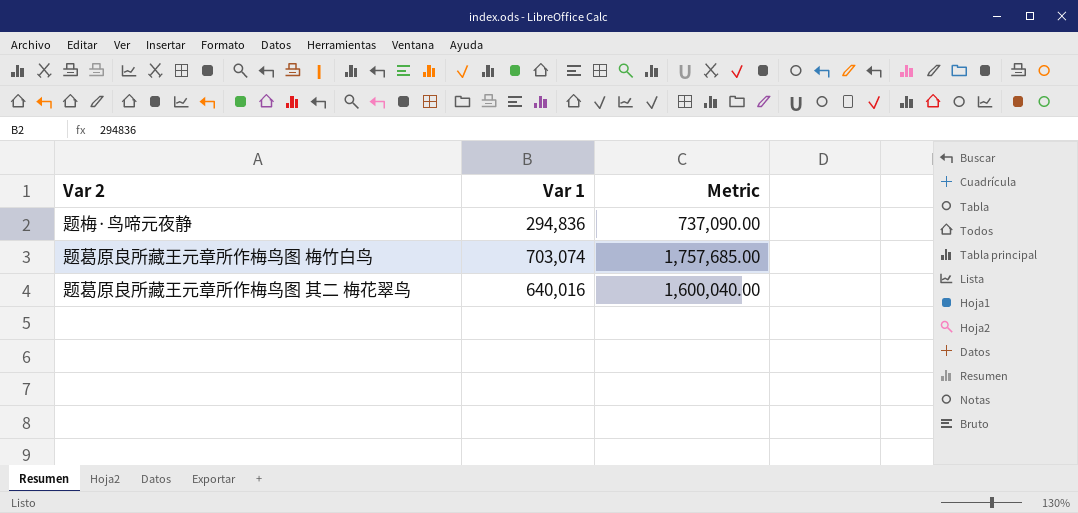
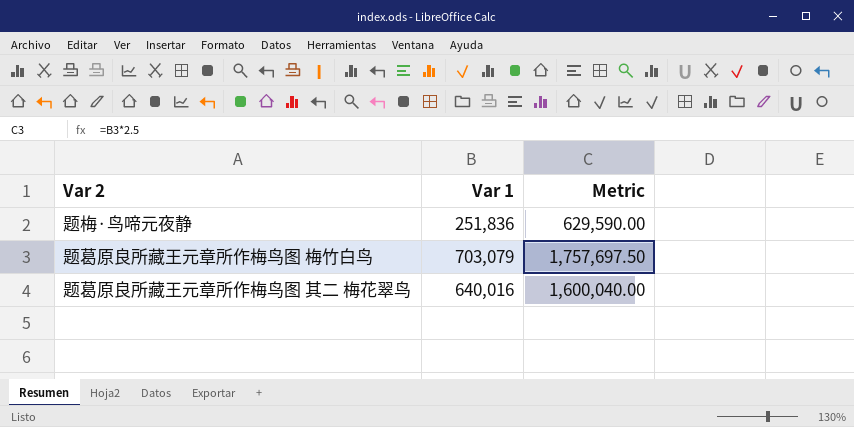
题梅·鸟啼元夜静 | Var 1: 294,836 -> 251,836
题梅·鸟啼元夜静 | Metric: 737,090.00 -> 629,590.00
题葛原良所藏王元章所作梅鸟图 梅竹白鸟 | Var 1: 703,074 -> 703,079
题葛原良所藏王元章所作梅鸟图 梅竹白鸟 | Metric: 1,757,685.00 -> 1,757,697.50

